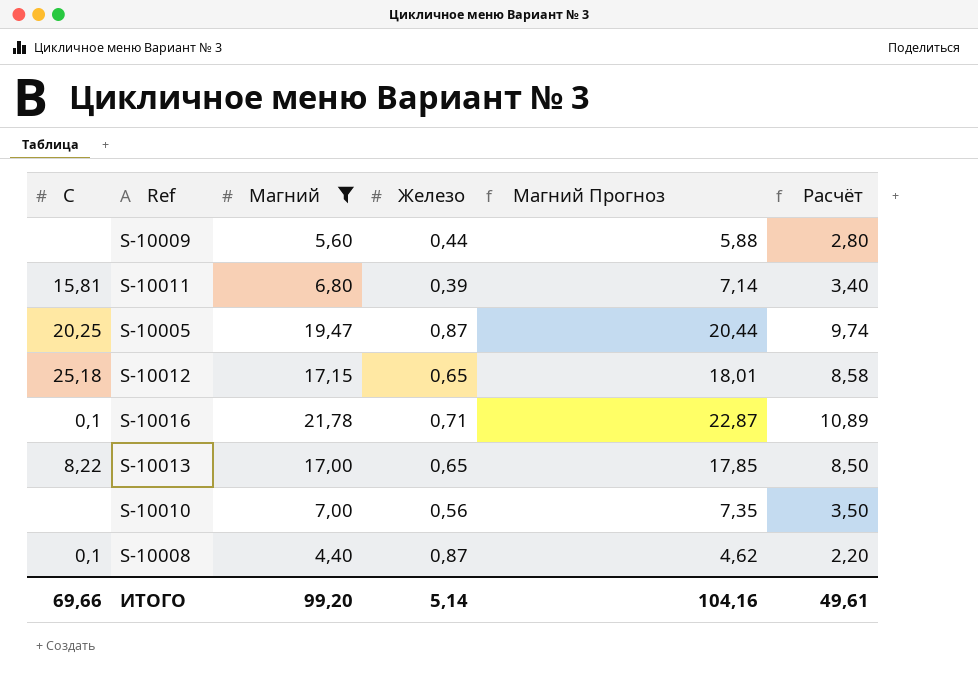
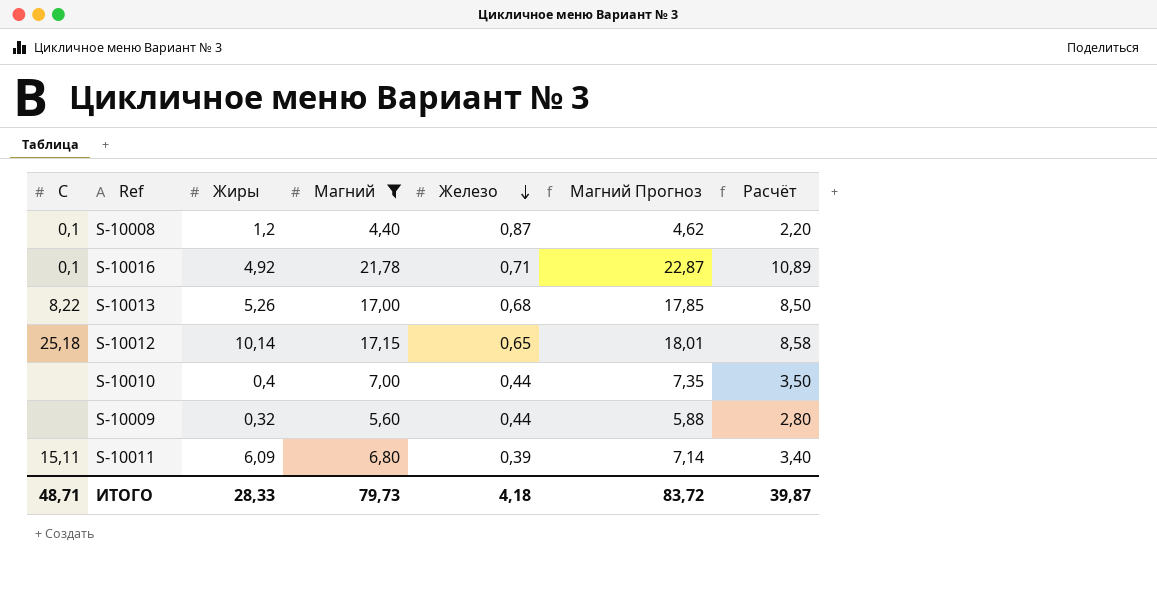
row order: none -> Железо descending
column Жиры | position: none -> 3
row S-10005: 20,25 | 19,47 | 0,87 | 20,44 | 9,74 -> none
S-10013 | Железо: 0,65 -> 0,68
S-10010 | Железо: 0,56 -> 0,44
S-10011 | С: 15,81 -> 15,11
ИТОГО | С: 69,66 -> 48,71
ИТОГО | Магний: 99,20 -> 79,73
ИТОГО | Железо: 5,14 -> 4,18
ИТОГО | Магний Прогноз: 104,16 -> 83,72
ИТОГО | Расчёт: 49,61 -> 39,87

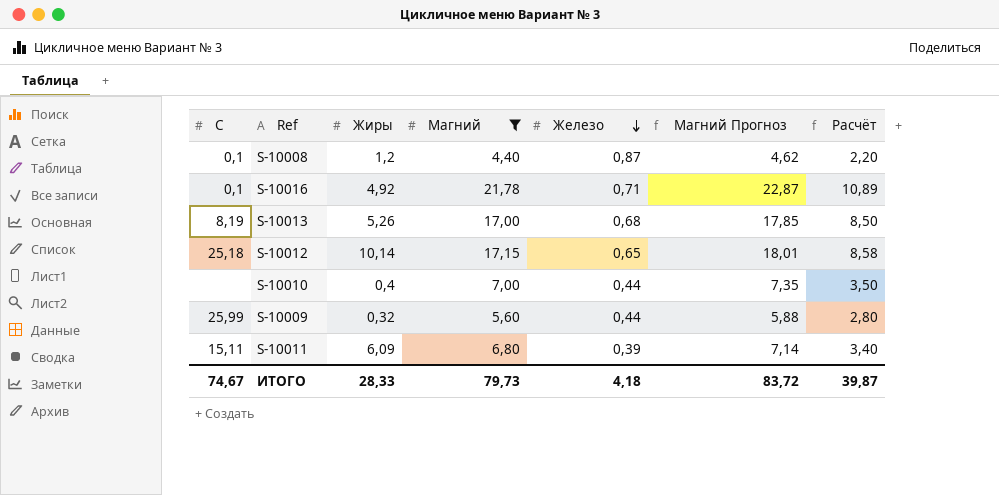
S-10013 | С: 8,22 -> 8,19
S-10009 | С: none -> 25,99
ИТОГО | С: 48,71 -> 74,67

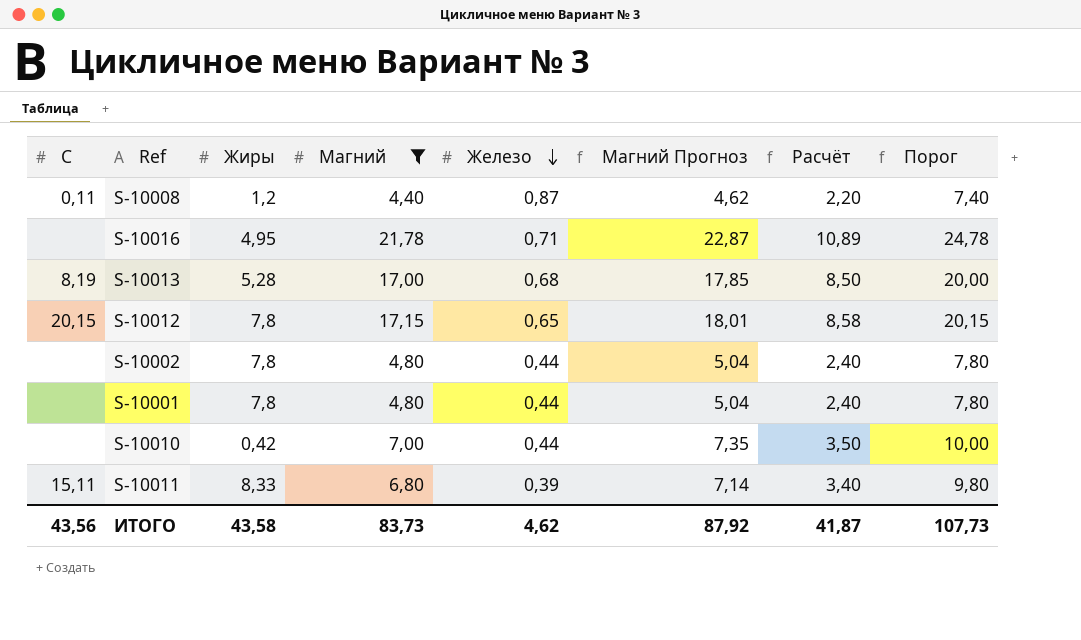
column Порог | formula: none -> [Магний] + 3
row S-10009: 25,99 | 0,32 | 5,60 | 0,44 | 5,88 | 2,80 -> none
S-10008 | С: 0,1 -> 0,11
S-10016 | С: 0,1 -> none
S-10016 | Жиры: 4,92 -> 4,95
S-10013 | Жиры: 5,26 -> 5,28
S-10012 | С: 25,18 -> 20,15
S-10012 | Жиры: 10,14 -> 7,8
row S-10002: none -> none | 7,8 | 4,80 | 0,44 | 5,04 | 2,40 | 7,80
row S-10001: none -> none | 7,8 | 4,80 | 0,44 | 5,04 | 2,40 | 7,80
S-10010 | Жиры: 0,4 -> 0,42
S-10011 | Жиры: 6,09 -> 8,33
ИТОГО | С: 74,67 -> 43,56
ИТОГО | Жиры: 28,33 -> 43,58
ИТОГО | Магний: 79,73 -> 83,73
ИТОГО | Железо: 4,18 -> 4,62
ИТОГО | Магний Прогноз: 83,72 -> 87,92
ИТОГО | Расчёт: 39,87 -> 41,87

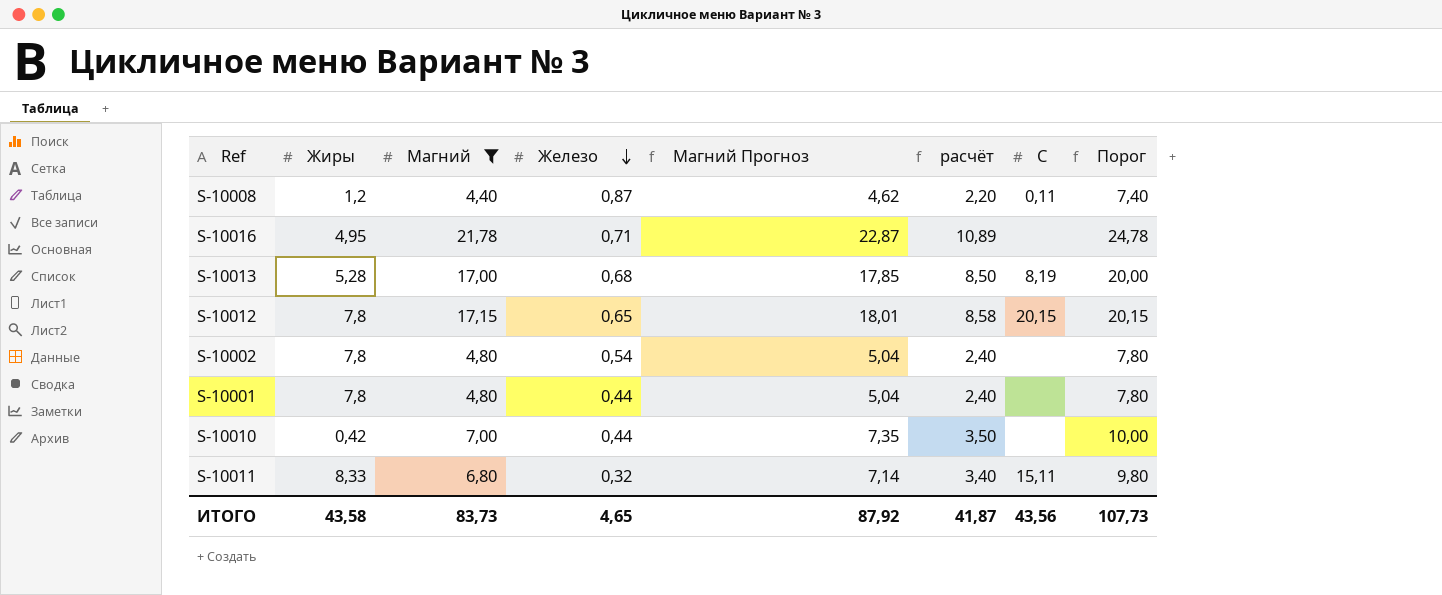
column name: Расчёт -> расчёт
column С | position: 1 -> 7
S-10002 | Железо: 0,44 -> 0,54
S-10011 | Железо: 0,39 -> 0,32
ИТОГО | Железо: 4,62 -> 4,65

